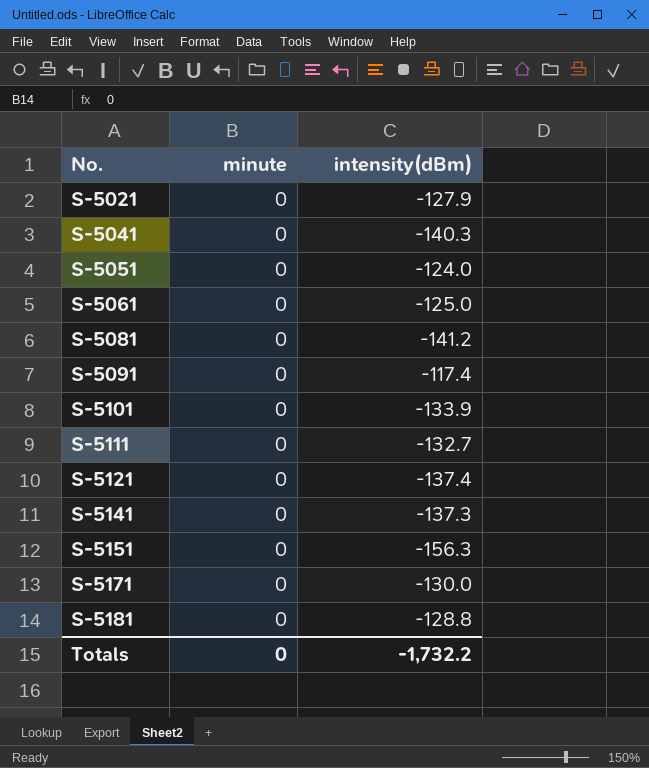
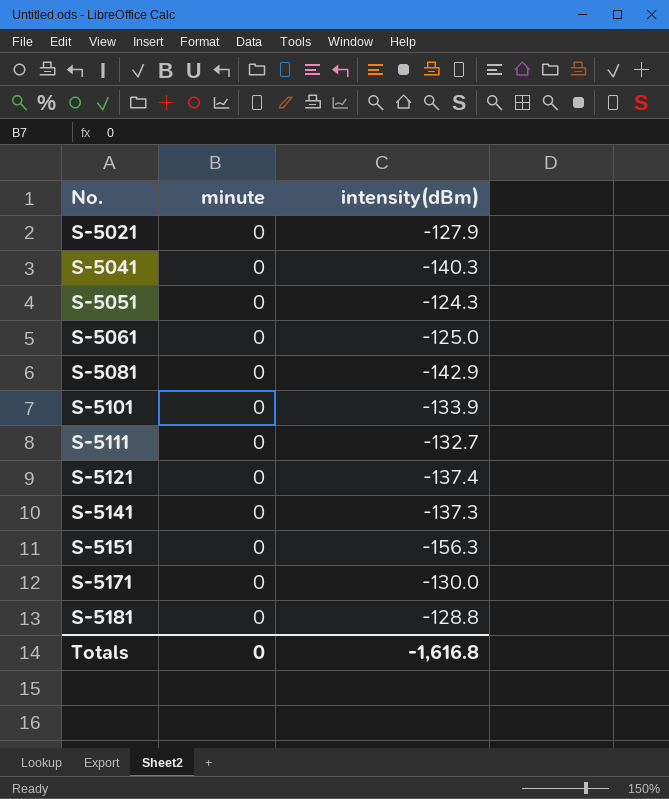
row S-5091: 0 | -117.4 -> none
S-5051 | intensity(dBm): -124.0 -> -124.3
S-5081 | intensity(dBm): -141.2 -> -142.9
Totals | intensity(dBm): -1,732.2 -> -1,616.8

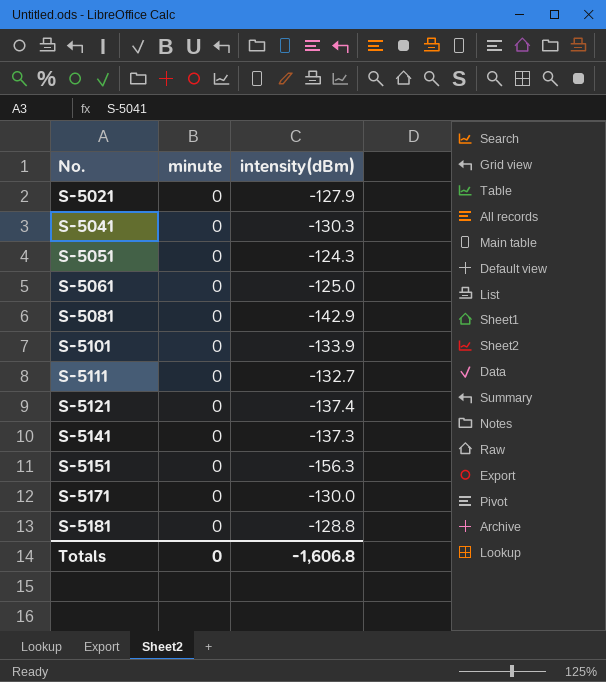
S-5041 | intensity(dBm): -140.3 -> -130.3
Totals | intensity(dBm): -1,616.8 -> -1,606.8

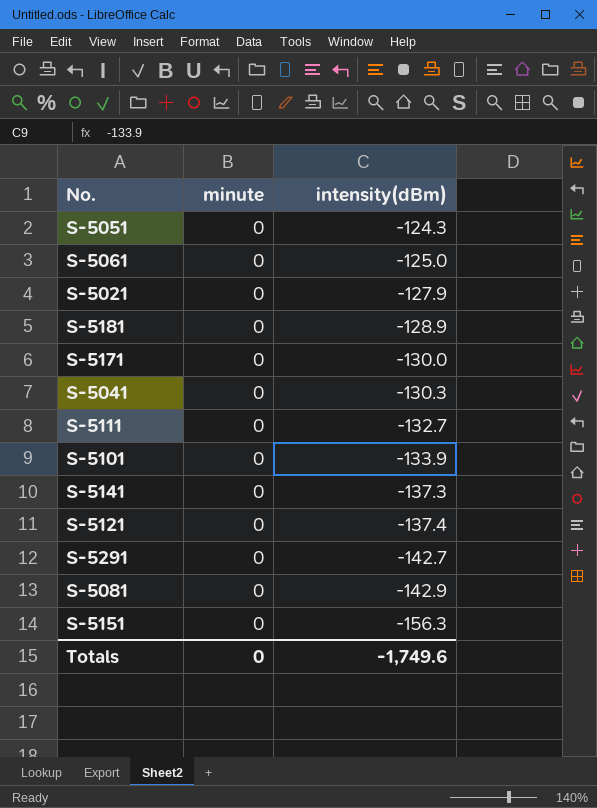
row order: No. ascending -> intensity(dBm) descending
S-5181 | intensity(dBm): -128.8 -> -128.9
row S-5291: none -> 0 | -142.7
Totals | intensity(dBm): -1,606.8 -> -1,749.6

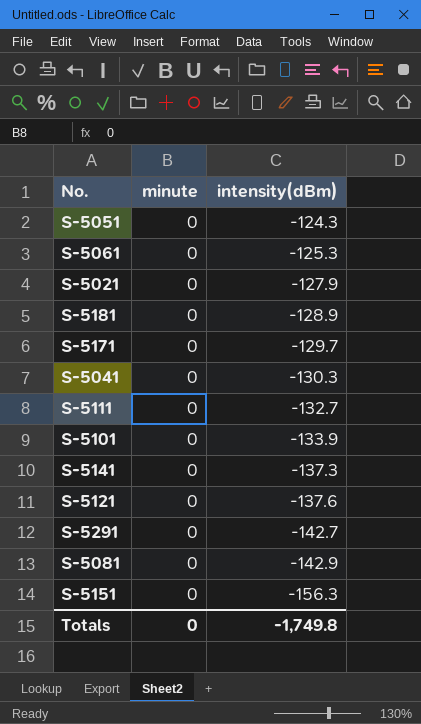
S-5061 | intensity(dBm): -125.0 -> -125.3
S-5171 | intensity(dBm): -130.0 -> -129.7
S-5121 | intensity(dBm): -137.4 -> -137.6
Totals | intensity(dBm): -1,749.6 -> -1,749.8

